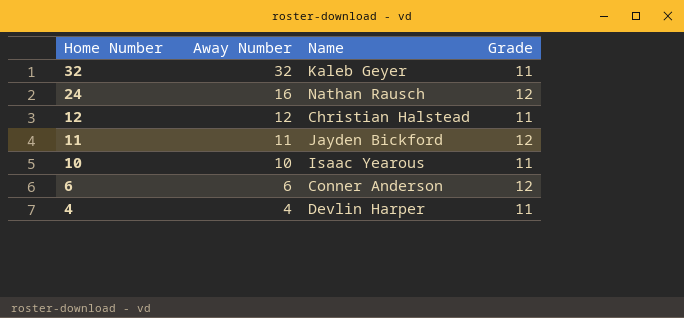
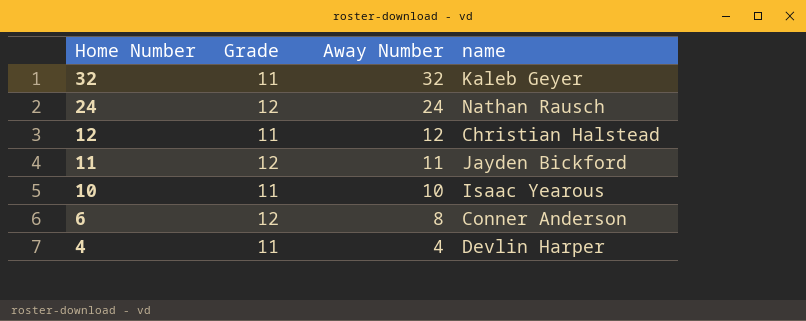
column Grade | position: 4 -> 2
column name: Name -> name
24 | Away Number: 16 -> 24
6 | Away Number: 6 -> 8

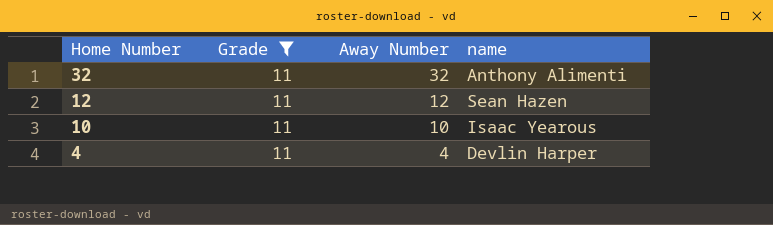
filter: none -> Grade = 11
32 | name: Kaleb Geyer -> Anthony Alimenti
12 | name: Christian Halstead -> Sean Hazen

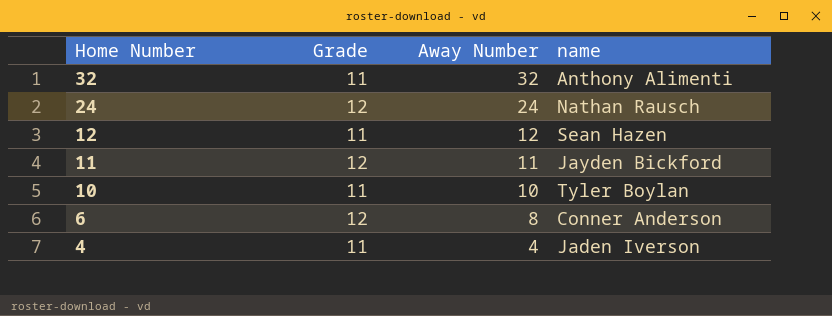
filter: Grade = 11 -> none
10 | name: Isaac Yearous -> Tyler Boylan
4 | name: Devlin Harper -> Jaden Iverson

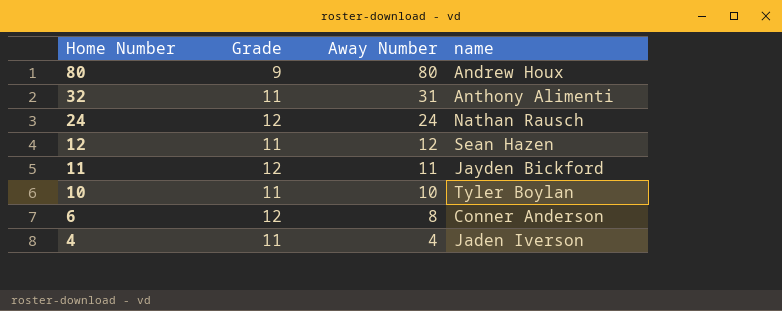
row 80: none -> 9 | 80 | Andrew Houx
32 | Away Number: 32 -> 31

